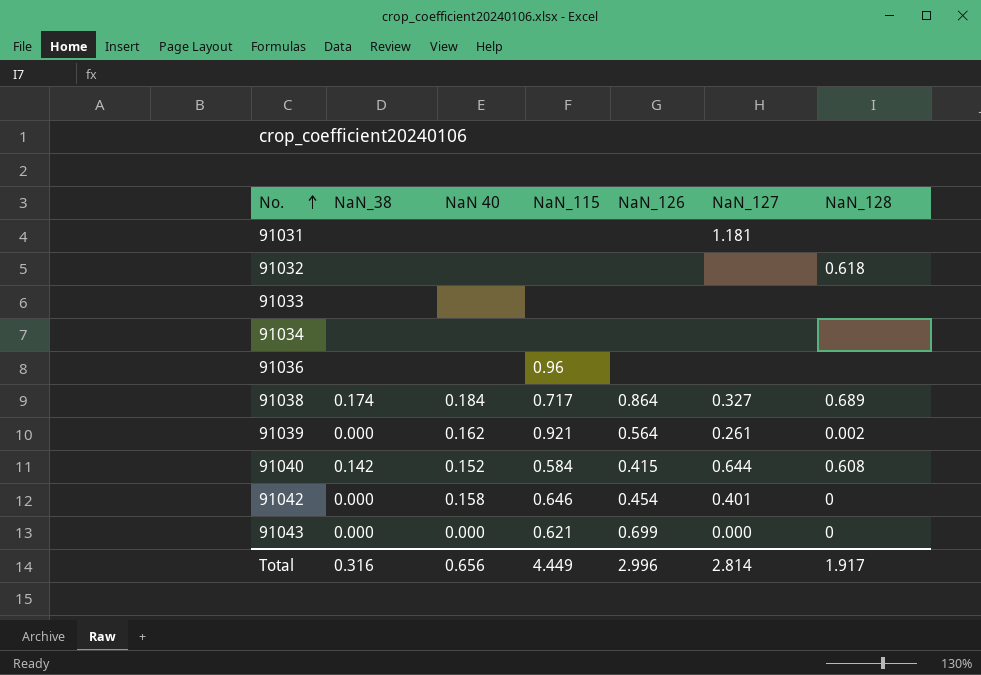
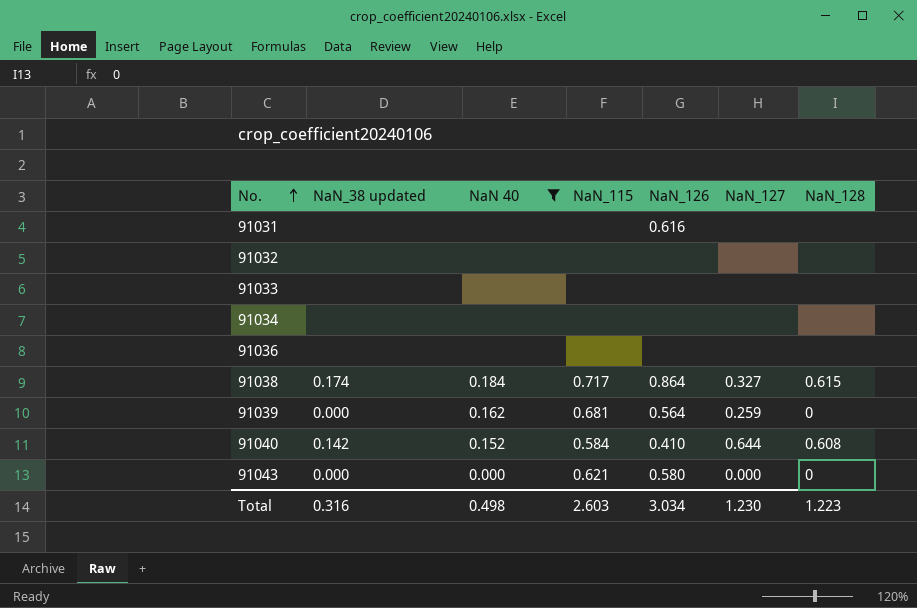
filter: none -> NaN 40 != 0.158
column name: NaN_38 -> NaN_38 updated
91031 | NaN_126: none -> 0.616
91031 | NaN_127: 1.181 -> none
91032 | NaN_128: 0.618 -> none
91036 | NaN_115: 0.96 -> none
91038 | NaN_128: 0.689 -> 0.615
91039 | NaN_115: 0.921 -> 0.681
91039 | NaN_127: 0.261 -> 0.259
91039 | NaN_128: 0.002 -> 0
91040 | NaN_126: 0.415 -> 0.410
91043 | NaN_126: 0.699 -> 0.580
Total | NaN 40: 0.656 -> 0.498
Total | NaN_115: 4.449 -> 2.603
Total | NaN_126: 2.996 -> 3.034
Total | NaN_127: 2.814 -> 1.230
Total | NaN_128: 1.917 -> 1.223

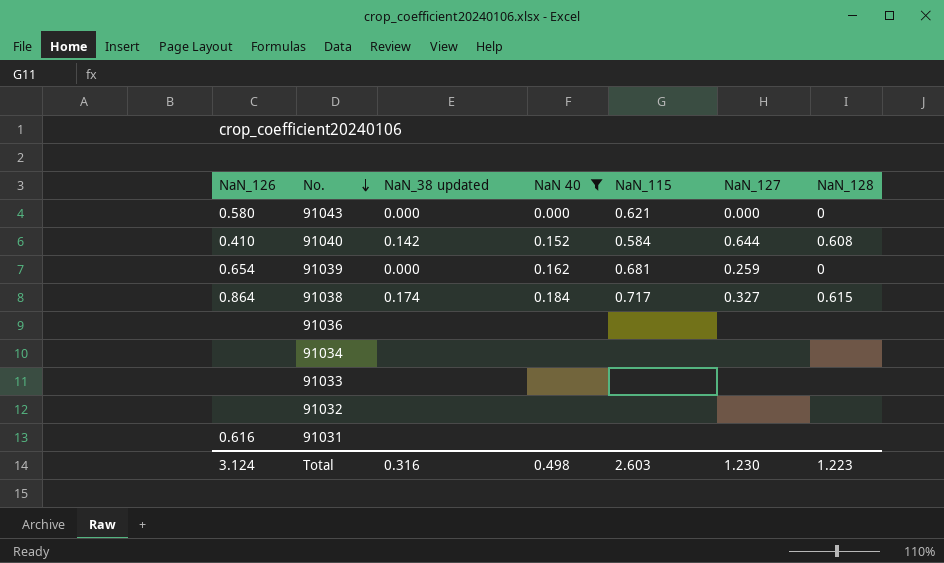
row order: No. ascending -> No. descending
column NaN_126 | position: 5 -> 1
91039 | NaN_126: 0.564 -> 0.654
Total | NaN_126: 3.034 -> 3.124

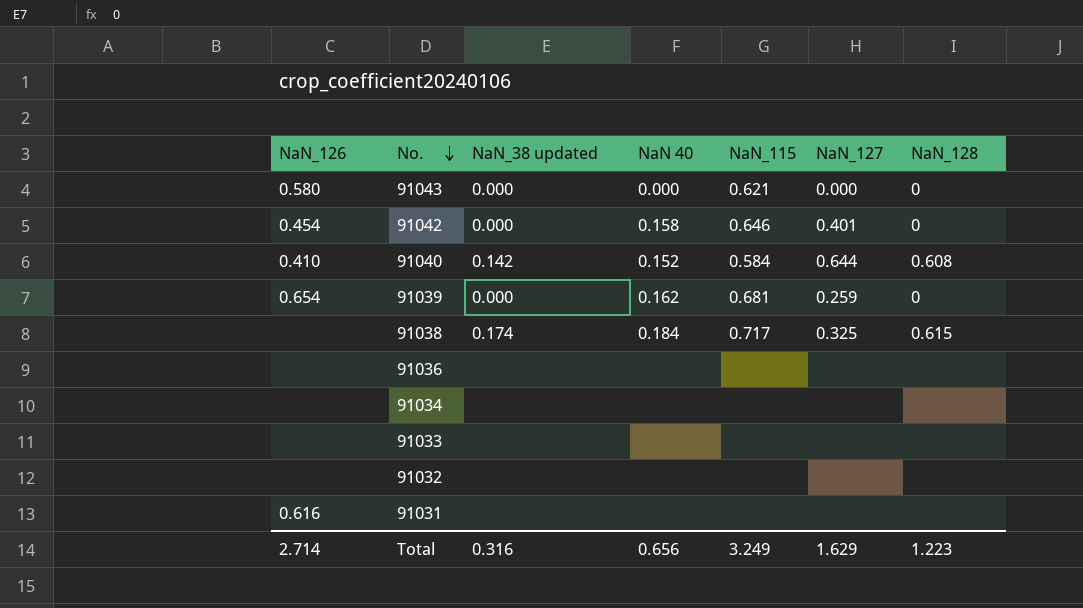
filter: NaN 40 != 0.158 -> none
91038 | NaN_126: 0.864 -> none
91038 | NaN_127: 0.327 -> 0.325
Total | NaN_126: 3.124 -> 2.714
Total | NaN 40: 0.498 -> 0.656
Total | NaN_115: 2.603 -> 3.249
Total | NaN_127: 1.230 -> 1.629

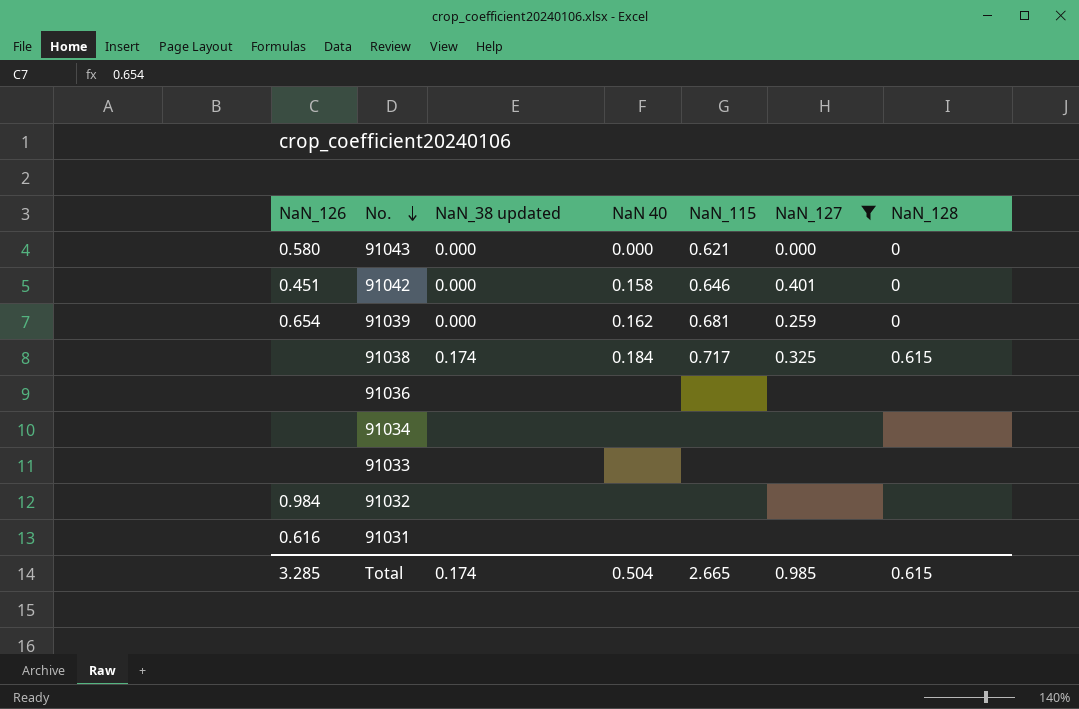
filter: none -> NaN_127 != 0.644
91042 | NaN_126: 0.454 -> 0.451
91032 | NaN_126: none -> 0.984
Total | NaN_126: 2.714 -> 3.285
Total | NaN_38 updated: 0.316 -> 0.174
Total | NaN 40: 0.656 -> 0.504
Total | NaN_115: 3.249 -> 2.665
Total | NaN_127: 1.629 -> 0.985
Total | NaN_128: 1.223 -> 0.615

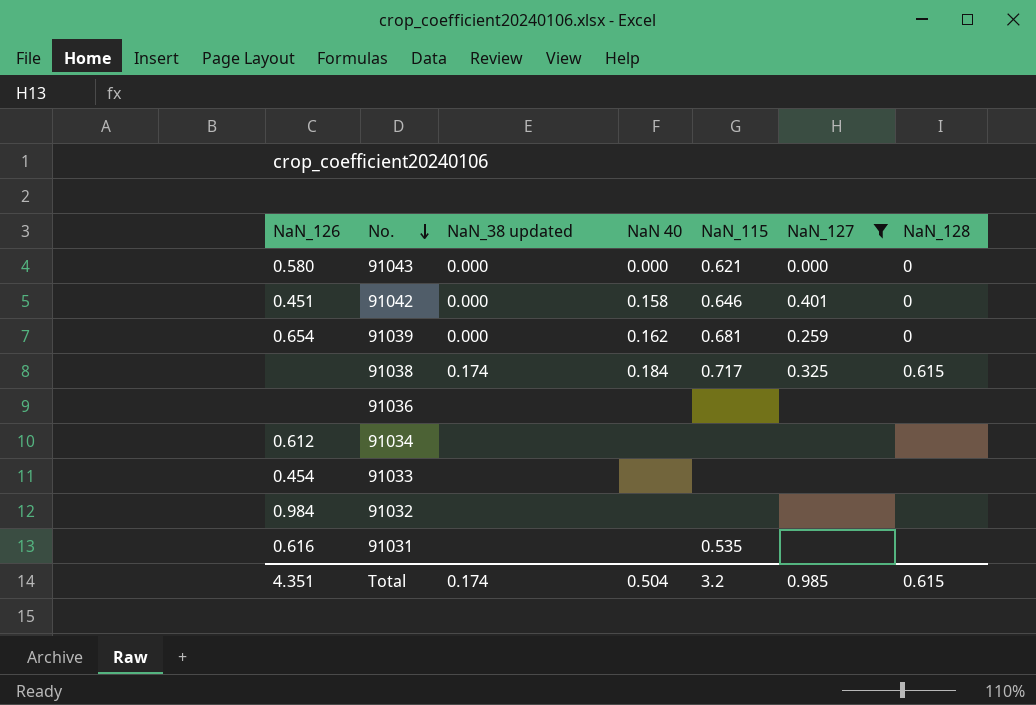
91034 | NaN_126: none -> 0.612
91033 | NaN_126: none -> 0.454
91031 | NaN_115: none -> 0.535
Total | NaN_126: 3.285 -> 4.351
Total | NaN_115: 2.665 -> 3.2

